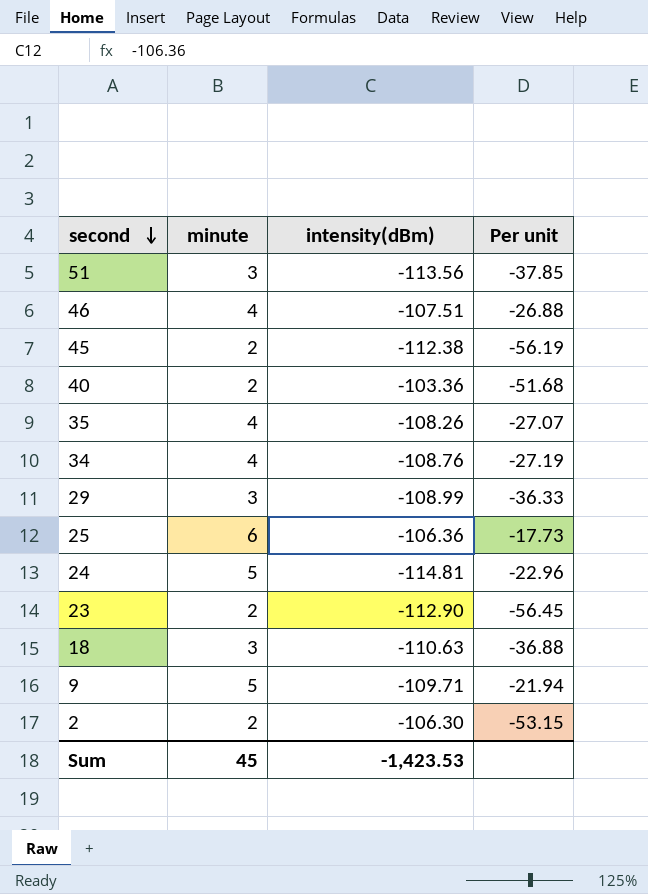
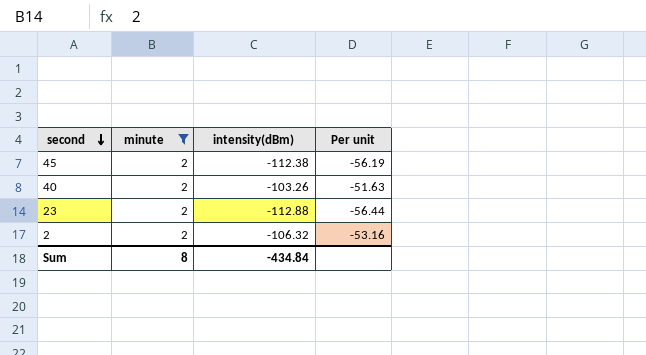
filter: none -> minute = 2
40 | intensity(dBm): -103.36 -> -103.26
40 | Per unit: -51.68 -> -51.63
23 | intensity(dBm): -112.90 -> -112.88
23 | Per unit: -56.45 -> -56.44
2 | intensity(dBm): -106.30 -> -106.32
2 | Per unit: -53.15 -> -53.16
Sum | minute: 45 -> 8
Sum | intensity(dBm): -1,423.53 -> -434.84

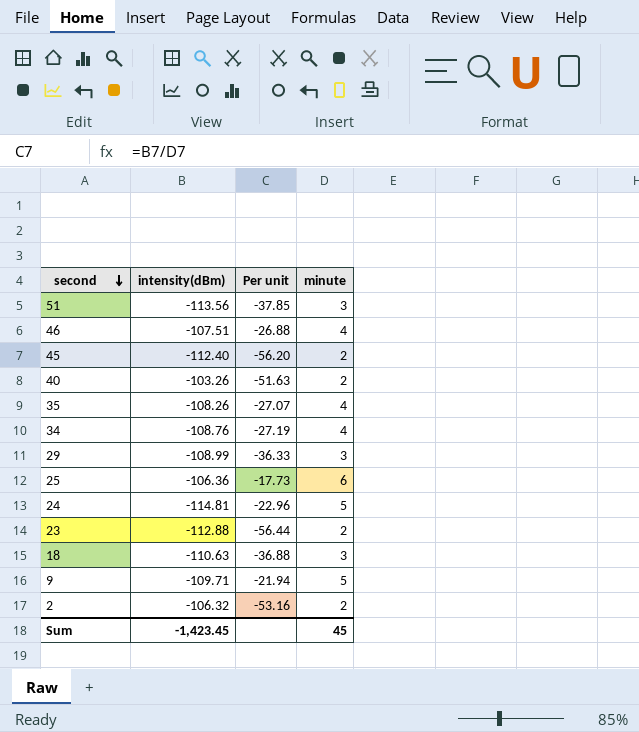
filter: minute = 2 -> none
column minute | position: 2 -> 4
45 | intensity(dBm): -112.38 -> -112.40
45 | Per unit: -56.19 -> -56.20
Sum | intensity(dBm): -434.84 -> -1,423.45
Sum | minute: 8 -> 45

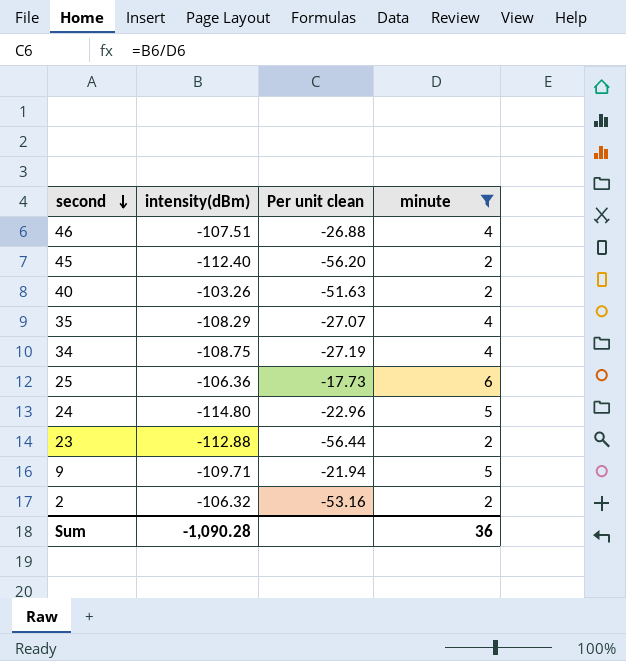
filter: none -> minute != 3
column name: Per unit -> Per unit clean
35 | intensity(dBm): -108.26 -> -108.29
34 | intensity(dBm): -108.76 -> -108.75
24 | intensity(dBm): -114.81 -> -114.80
Sum | intensity(dBm): -1,423.45 -> -1,090.28
Sum | minute: 45 -> 36

